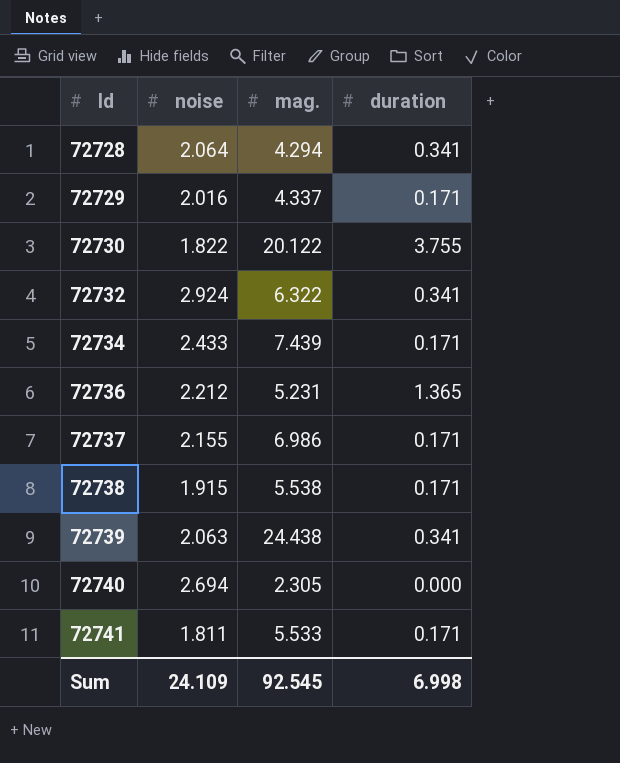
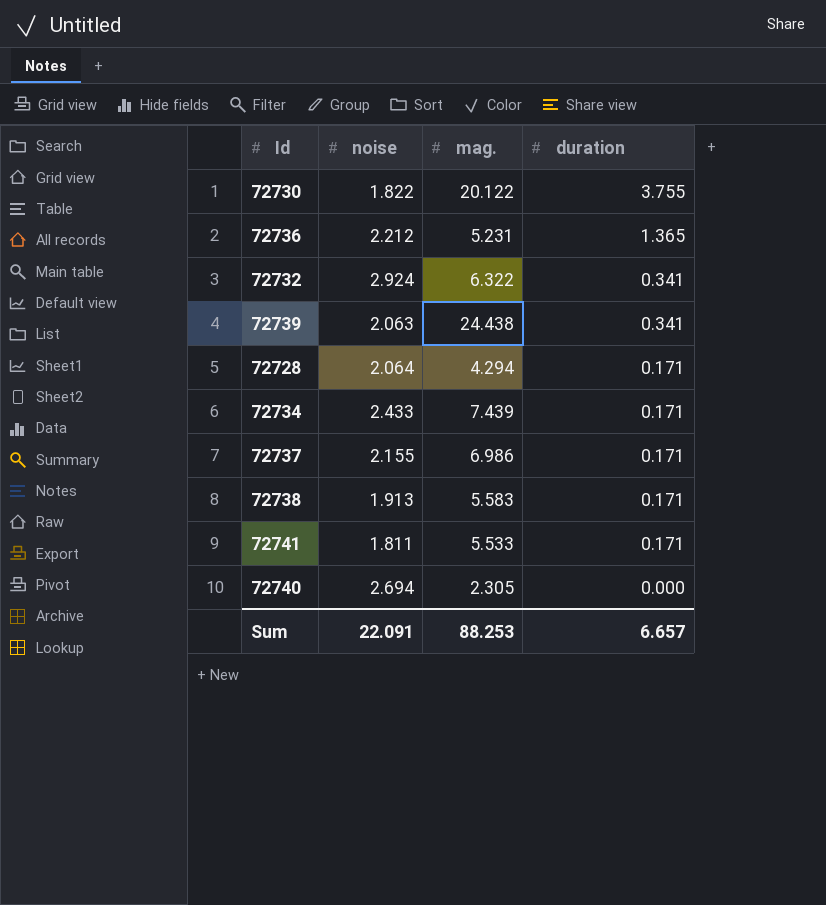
row order: Id ascending -> duration descending
row 72729: 2.016 | 4.337 | 0.171 -> none
72728 | duration: 0.341 -> 0.171
72738 | noise: 1.915 -> 1.913
72738 | mag.: 5.538 -> 5.583
Sum | noise: 24.109 -> 22.091
Sum | mag.: 92.545 -> 88.253
Sum | duration: 6.998 -> 6.657

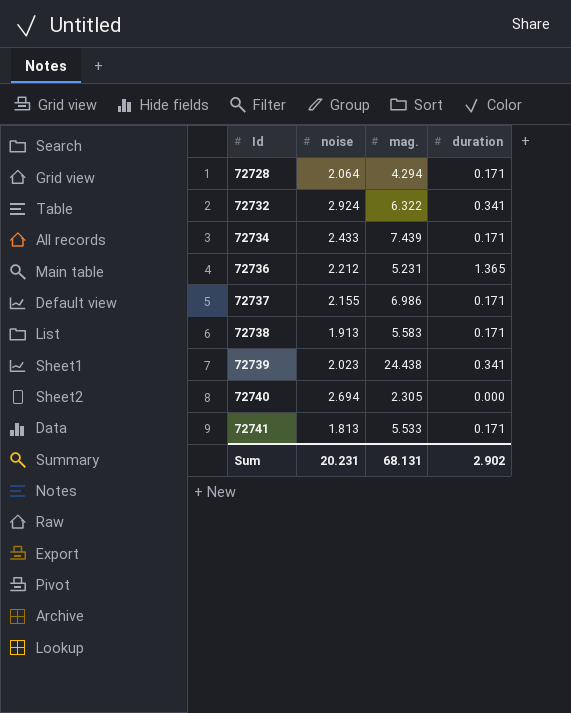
row order: duration descending -> Id ascending
row 72730: 1.822 | 20.122 | 3.755 -> none
72739 | noise: 2.063 -> 2.023
72741 | noise: 1.811 -> 1.813
Sum | noise: 22.091 -> 20.231
Sum | mag.: 88.253 -> 68.131
Sum | duration: 6.657 -> 2.902

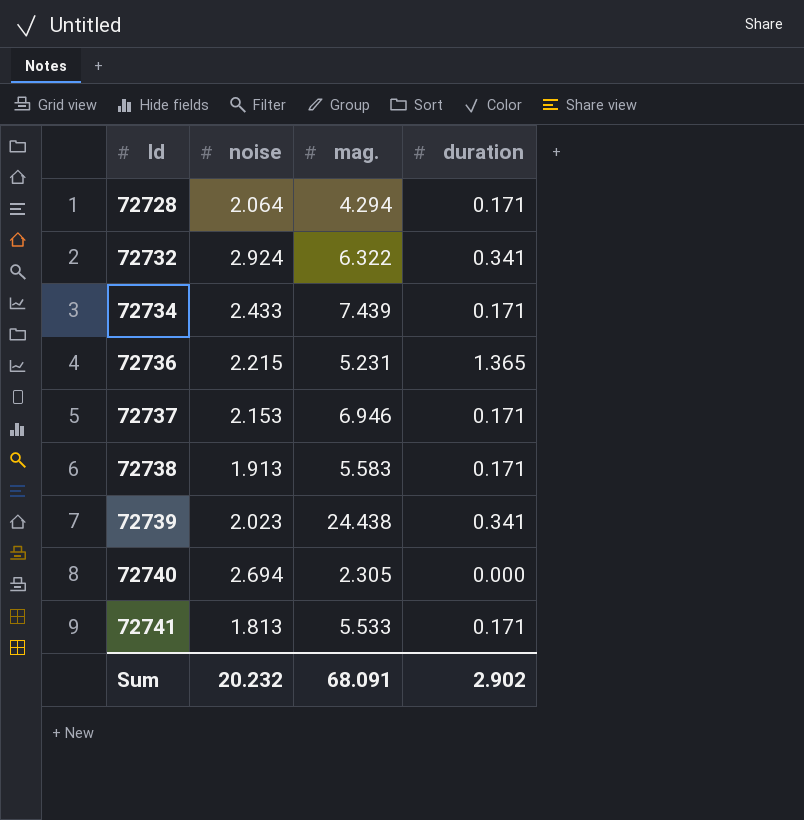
72736 | noise: 2.212 -> 2.215
72737 | noise: 2.155 -> 2.153
72737 | mag.: 6.986 -> 6.946
Sum | noise: 20.231 -> 20.232
Sum | mag.: 68.131 -> 68.091

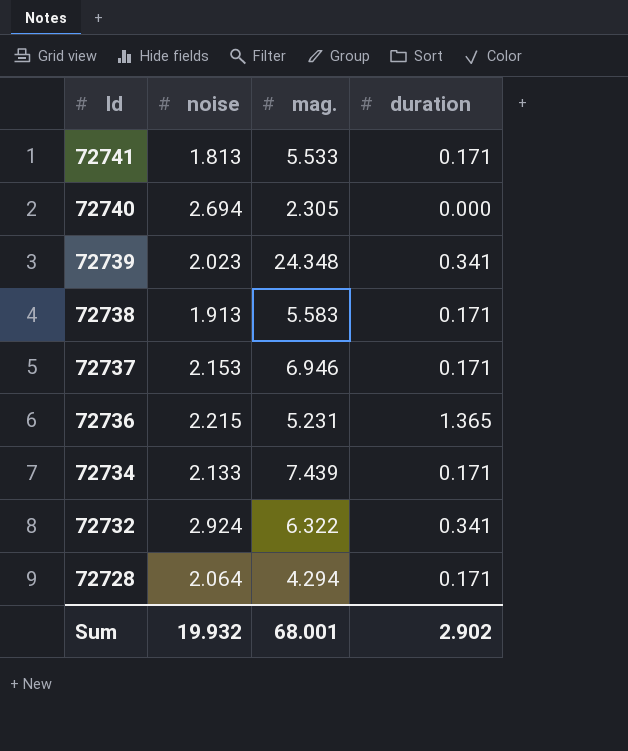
row order: Id ascending -> Id descending
72739 | mag.: 24.438 -> 24.348
72734 | noise: 2.433 -> 2.133
Sum | noise: 20.232 -> 19.932
Sum | mag.: 68.091 -> 68.001

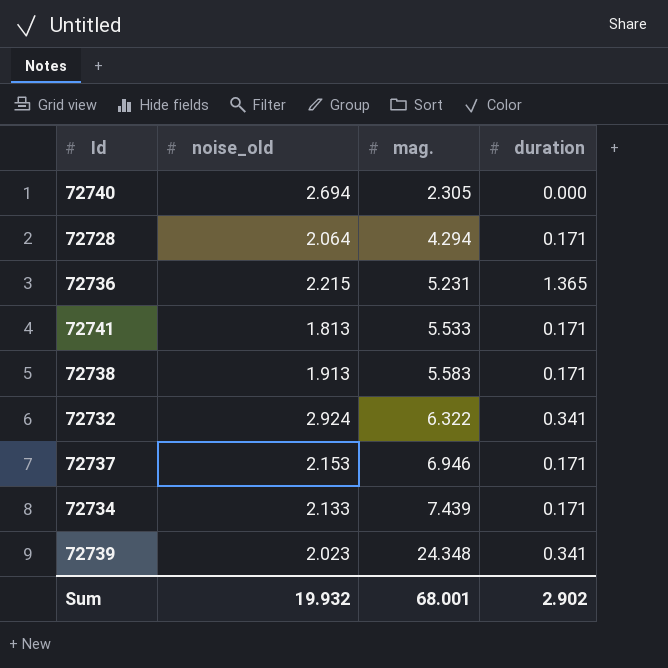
row order: Id descending -> mag. ascending
column name: noise -> noise_old

